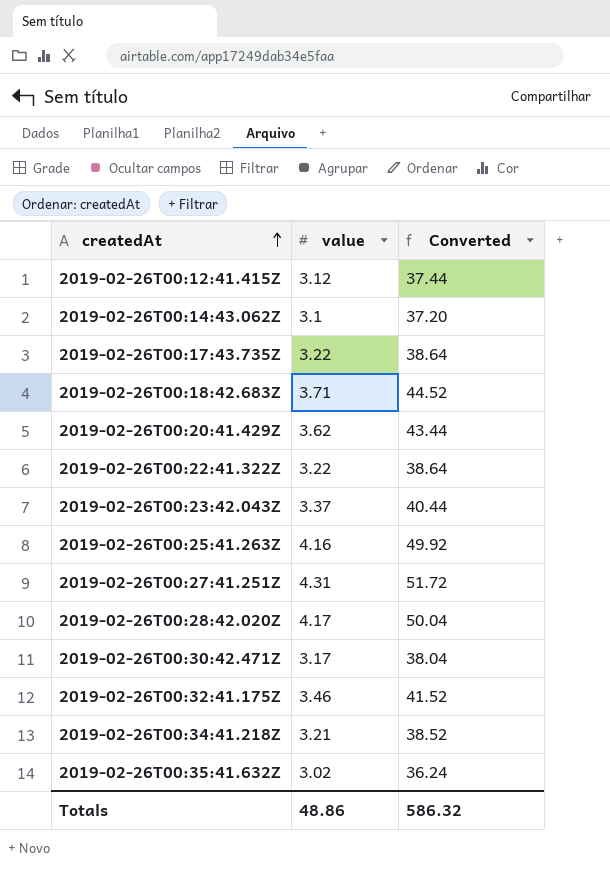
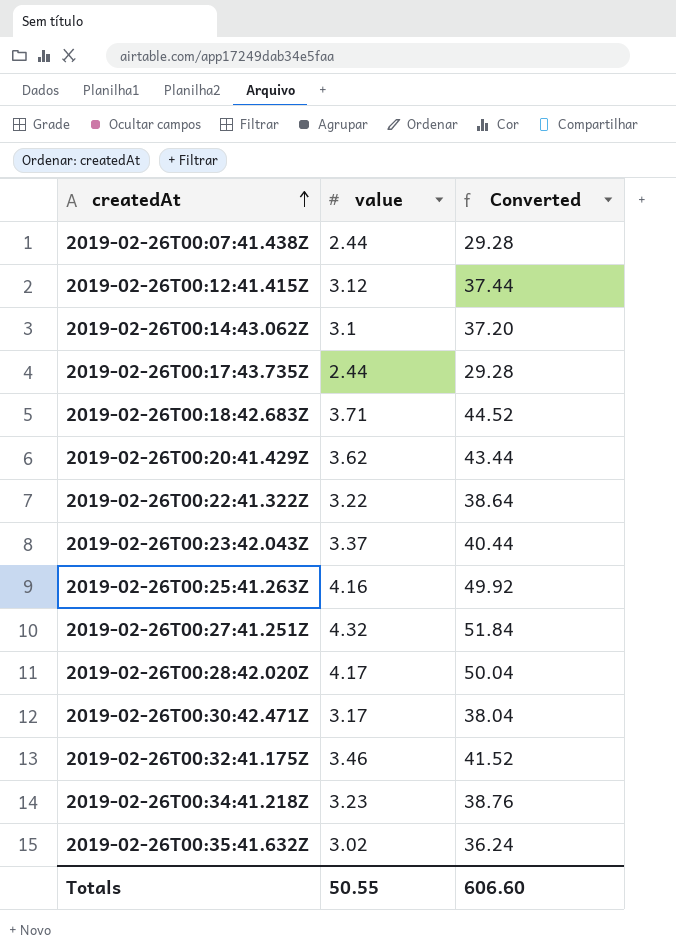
row 2019-02-26T00:07:41.438Z: none -> 2.44 | 29.28
2019-02-26T00:17:43.735Z | value: 3.22 -> 2.44
2019-02-26T00:17:43.735Z | Converted: 38.64 -> 29.28
2019-02-26T00:27:41.251Z | value: 4.31 -> 4.32
2019-02-26T00:27:41.251Z | Converted: 51.72 -> 51.84
2019-02-26T00:34:41.218Z | value: 3.21 -> 3.23
2019-02-26T00:34:41.218Z | Converted: 38.52 -> 38.76
Totals | value: 48.86 -> 50.55
Totals | Converted: 586.32 -> 606.60

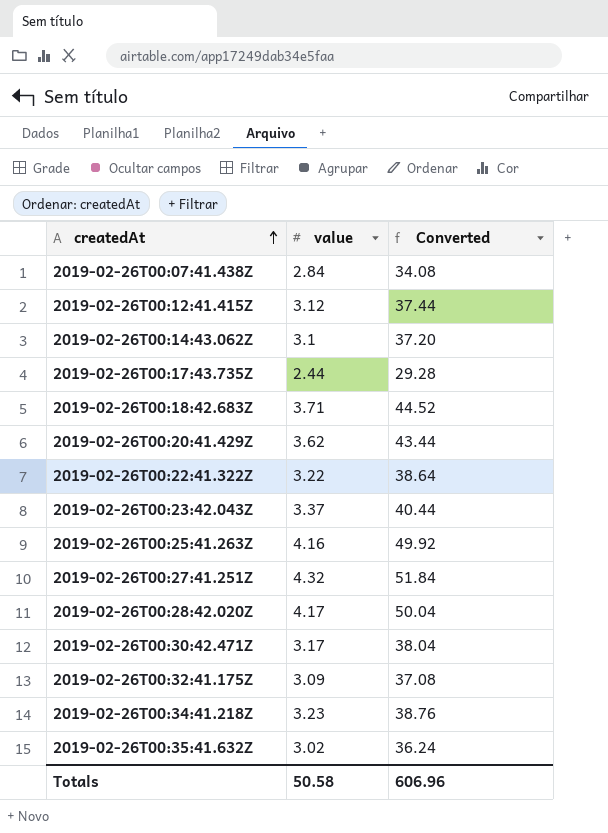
2019-02-26T00:07:41.438Z | value: 2.44 -> 2.84
2019-02-26T00:07:41.438Z | Converted: 29.28 -> 34.08
2019-02-26T00:32:41.175Z | value: 3.46 -> 3.09
2019-02-26T00:32:41.175Z | Converted: 41.52 -> 37.08
Totals | value: 50.55 -> 50.58
Totals | Converted: 606.60 -> 606.96

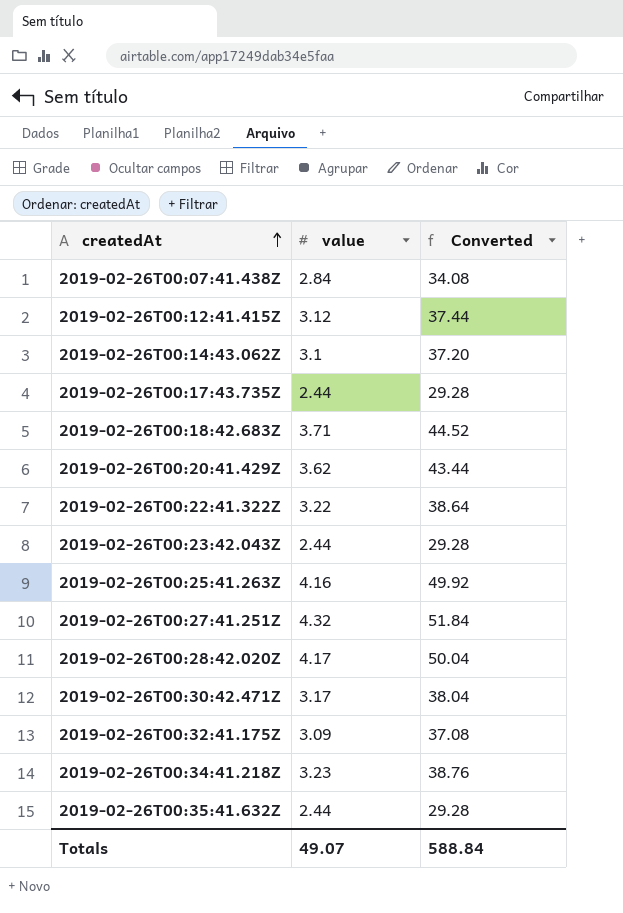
2019-02-26T00:23:42.043Z | value: 3.37 -> 2.44
2019-02-26T00:23:42.043Z | Converted: 40.44 -> 29.28
2019-02-26T00:35:41.632Z | value: 3.02 -> 2.44
2019-02-26T00:35:41.632Z | Converted: 36.24 -> 29.28
Totals | value: 50.58 -> 49.07
Totals | Converted: 606.96 -> 588.84

